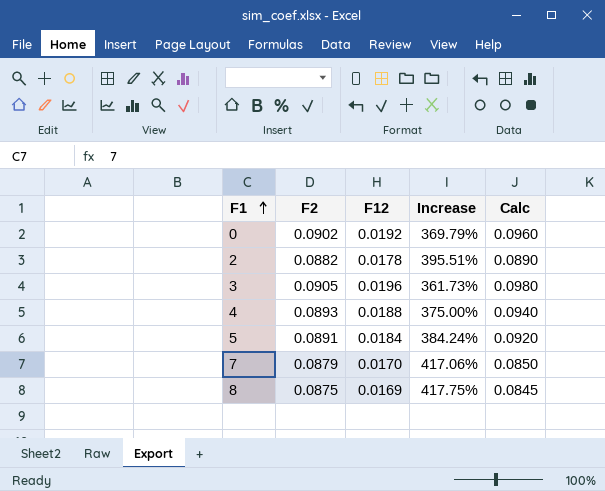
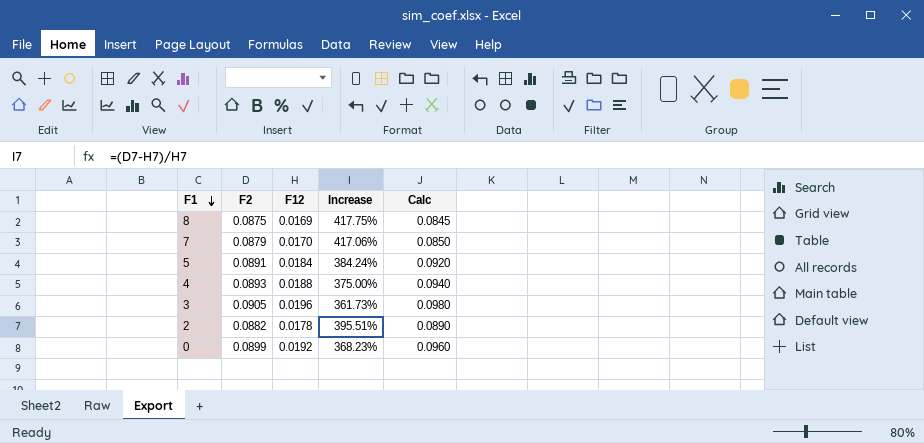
row order: F1 ascending -> F1 descending
0 | F2: 0.0902 -> 0.0899
0 | Increase: 369.79% -> 368.23%

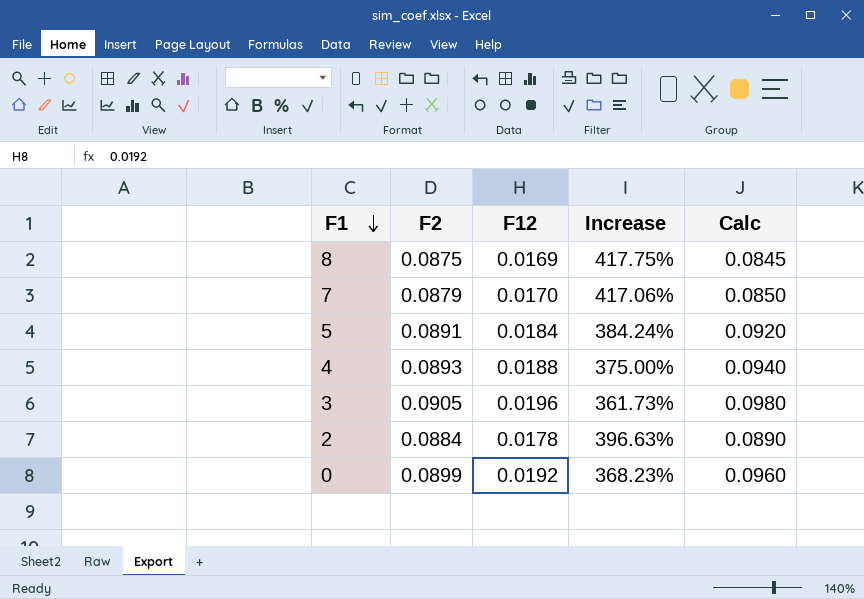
2 | F2: 0.0882 -> 0.0884
2 | Increase: 395.51% -> 396.63%

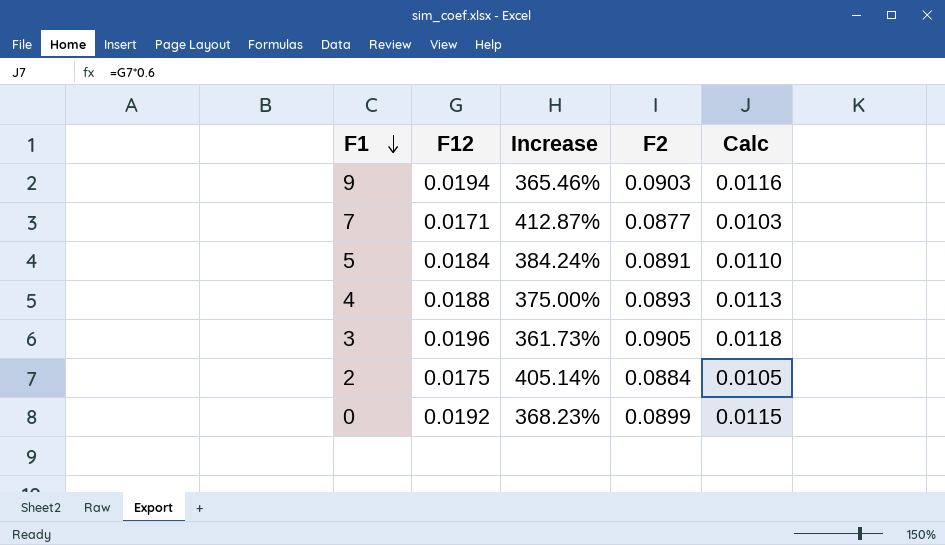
column F2 | position: 2 -> 4
column Calc | formula: [F12] * 5 -> [F12] * 0.6
row 8: 0.0875 | 0.0169 | 417.75% | 0.0845 -> none
row 9: none -> 0.0194 | 365.46% | 0.0903 | 0.0116
7 | F12: 0.0170 -> 0.0171
7 | Increase: 417.06% -> 412.87%
7 | F2: 0.0879 -> 0.0877
2 | F12: 0.0178 -> 0.0175
2 | Increase: 396.63% -> 405.14%

